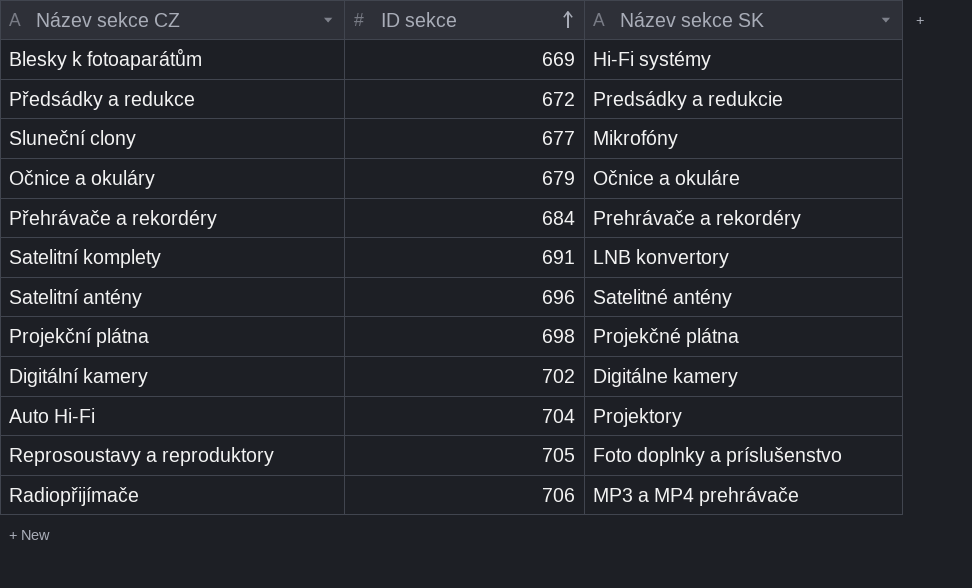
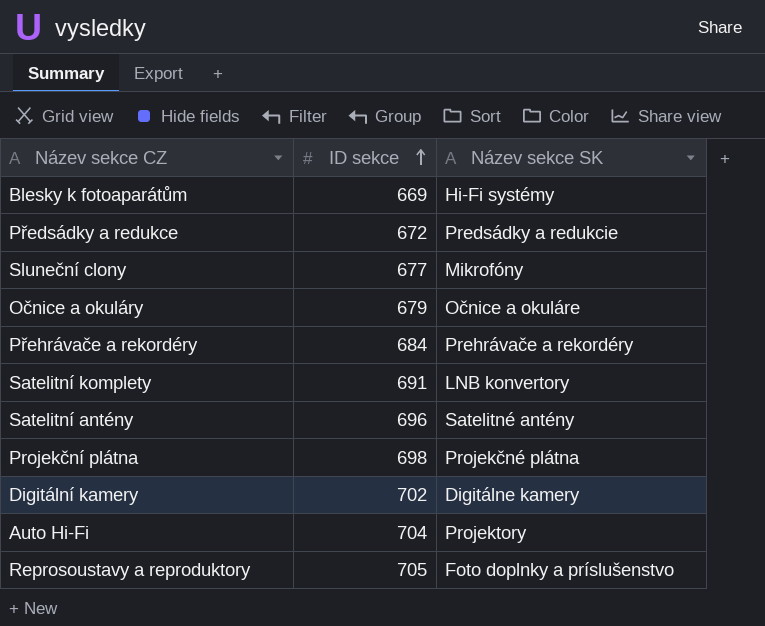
row Radiopřijímače: 706 | MP3 a MP4 prehrávače -> none

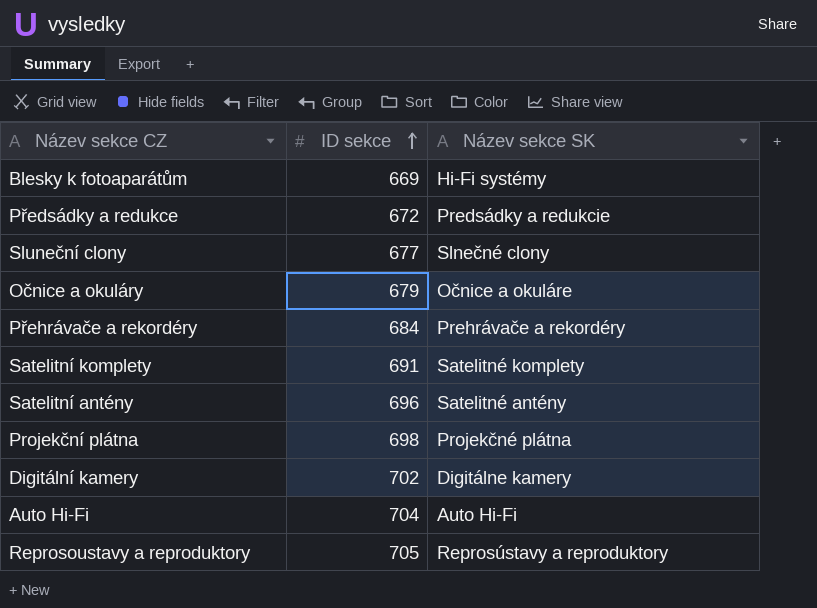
Sluneční clony | Název sekce SK: Mikrofóny -> Slnečné clony
Satelitní komplety | Název sekce SK: LNB konvertory -> Satelitné komplety
Auto Hi-Fi | Název sekce SK: Projektory -> Auto Hi-Fi
Reprosoustavy a reproduktory | Název sekce SK: Foto doplnky a príslušenstvo -> Reprosústavy a reproduktory

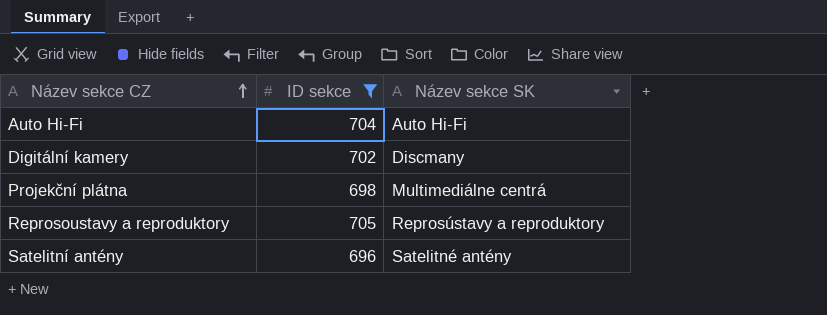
filter: none -> ID sekce >= 696
row order: ID sekce ascending -> Název sekce CZ ascending
Digitální kamery | Název sekce SK: Digitálne kamery -> Discmany
Projekční plátna | Název sekce SK: Projekčné plátna -> Multimediálne centrá

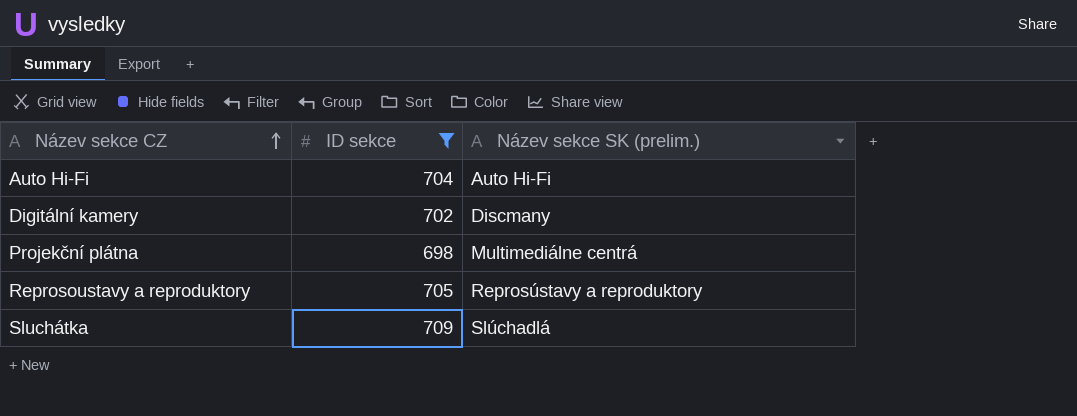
column name: Název sekce SK -> Název sekce SK (prelim.)
row Satelitní antény: 696 | Satelitné antény -> none
row Sluchátka: none -> 709 | Slúchadlá

